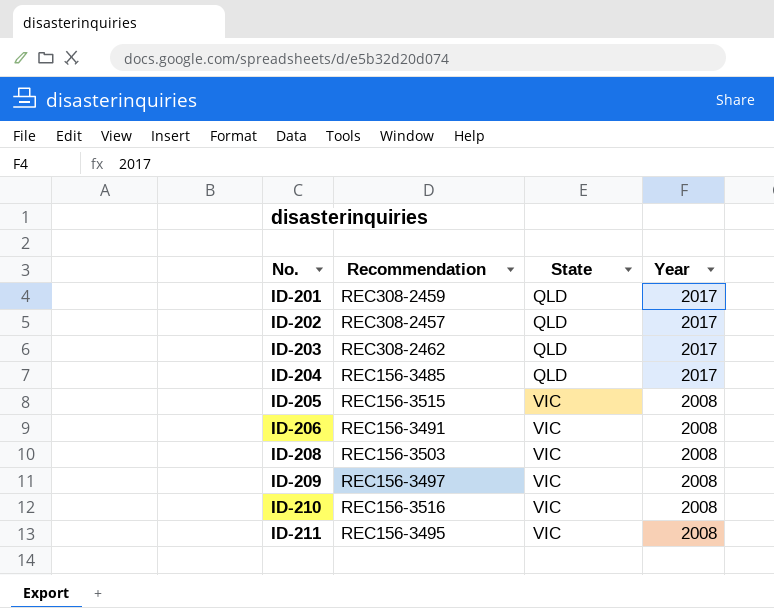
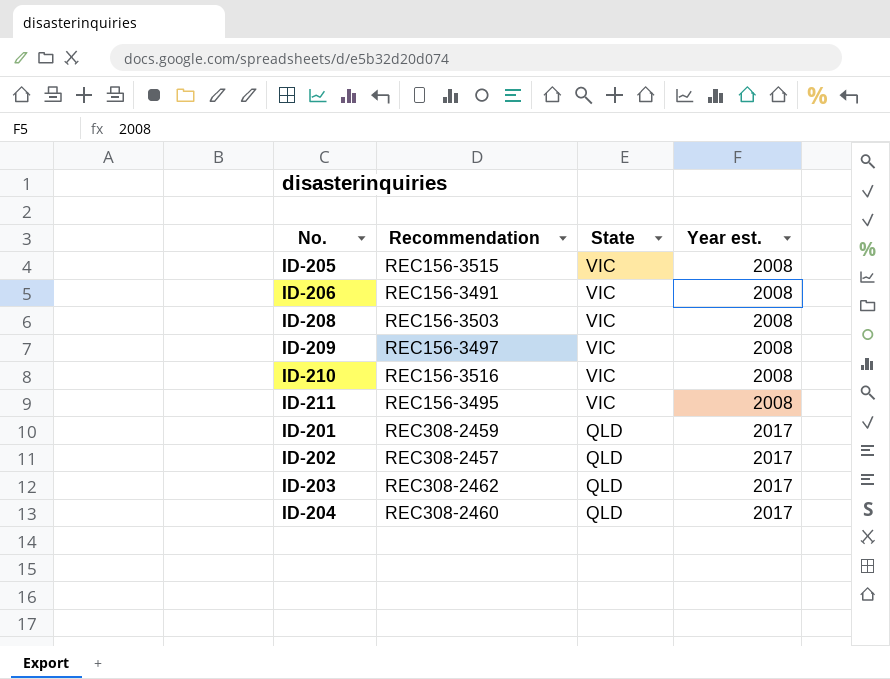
row order: No. ascending -> State descending
column name: Year -> Year est.
ID-204 | Recommendation: REC156-3485 -> REC308-2460

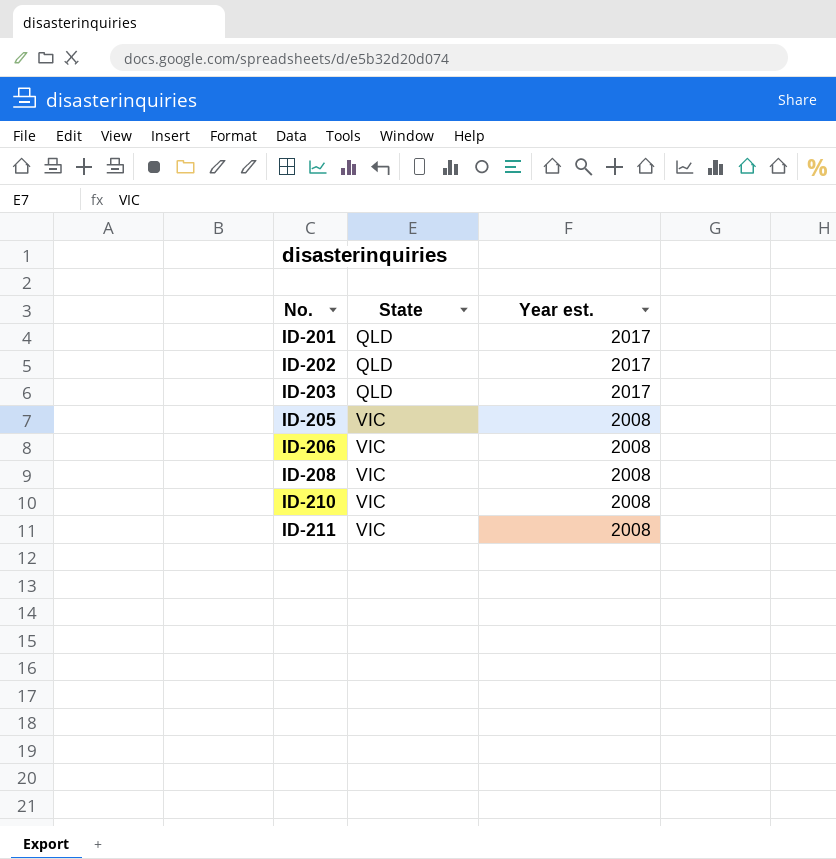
row order: State descending -> No. ascending
column Recommendation | position: 2 -> none
row ID-209: REC156-3497 | VIC | 2008 -> none
row ID-204: REC308-2460 | QLD | 2017 -> none

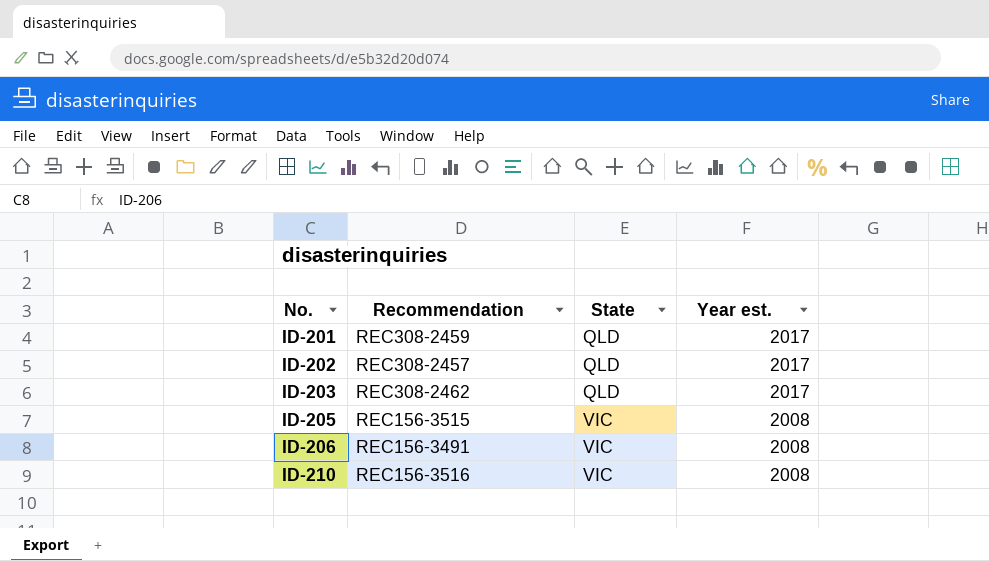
column Recommendation | position: none -> 2
row ID-208: VIC | 2008 -> none
row ID-211: VIC | 2008 -> none

